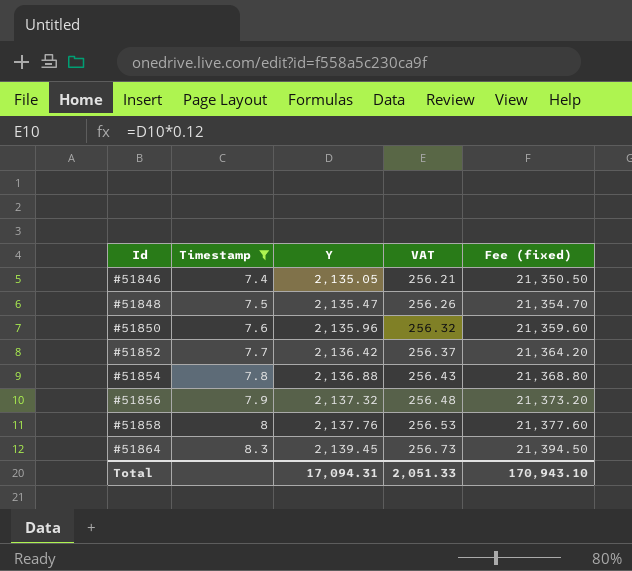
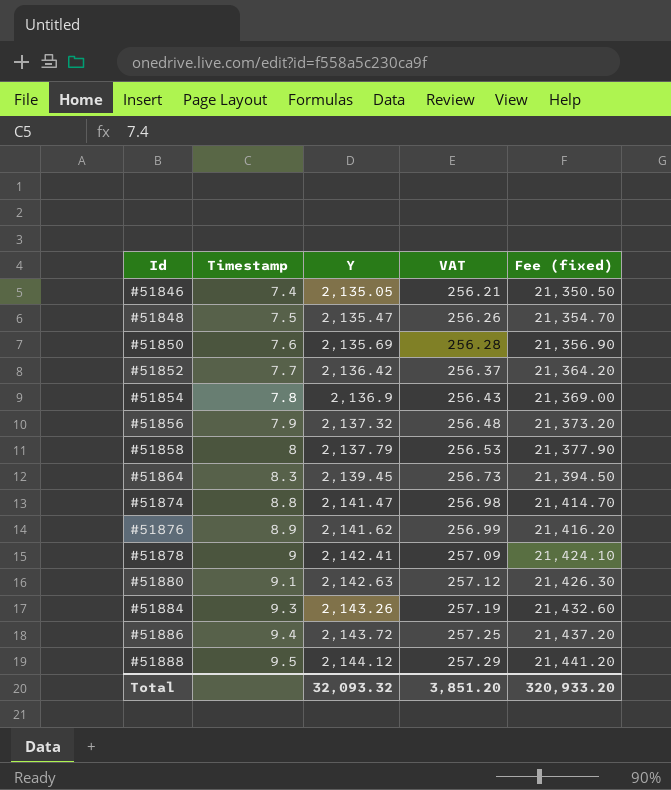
filter: Timestamp <= 8.3 -> none
#51850 | Y: 2,135.96 -> 2,135.69
#51850 | VAT: 256.32 -> 256.28
#51850 | Fee (fixed): 21,359.60 -> 21,356.90
#51854 | Y: 2,136.88 -> 2,136.9
#51854 | Fee (fixed): 21,368.80 -> 21,369.00
#51858 | Y: 2,137.76 -> 2,137.79
#51858 | Fee (fixed): 21,377.60 -> 21,377.90
Total | Y: 17,094.31 -> 32,093.32
Total | VAT: 2,051.33 -> 3,851.20
Total | Fee (fixed): 170,943.10 -> 320,933.20

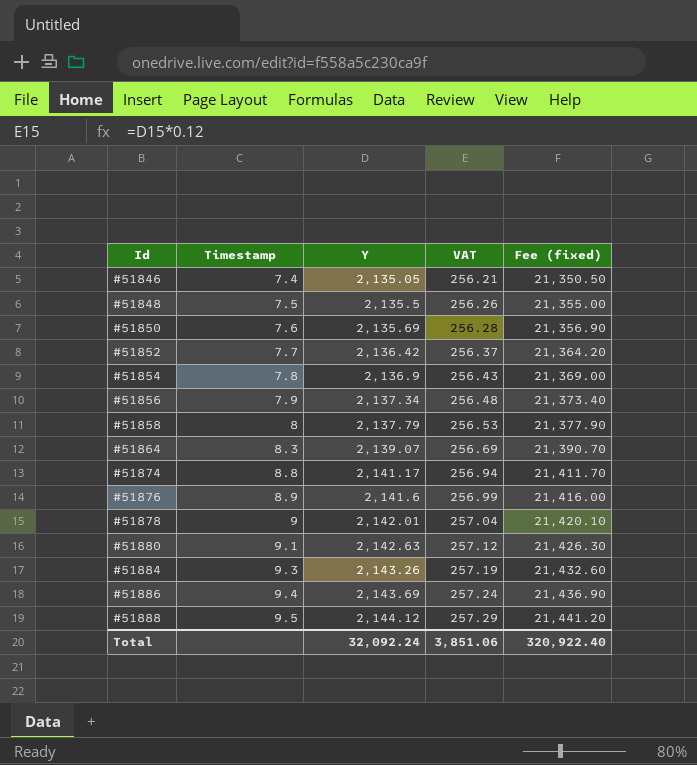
#51848 | Y: 2,135.47 -> 2,135.5
#51848 | Fee (fixed): 21,354.70 -> 21,355.00
#51856 | Y: 2,137.32 -> 2,137.34
#51856 | Fee (fixed): 21,373.20 -> 21,373.40
#51864 | Y: 2,139.45 -> 2,139.07
#51864 | VAT: 256.73 -> 256.69
#51864 | Fee (fixed): 21,394.50 -> 21,390.70
#51874 | Y: 2,141.47 -> 2,141.17
#51874 | VAT: 256.98 -> 256.94
#51874 | Fee (fixed): 21,414.70 -> 21,411.70
#51876 | Y: 2,141.62 -> 2,141.6
#51876 | Fee (fixed): 21,416.20 -> 21,416.00
#51878 | Y: 2,142.41 -> 2,142.01
#51878 | VAT: 257.09 -> 257.04
#51878 | Fee (fixed): 21,424.10 -> 21,420.10
#51886 | Y: 2,143.72 -> 2,143.69
#51886 | VAT: 257.25 -> 257.24
#51886 | Fee (fixed): 21,437.20 -> 21,436.90
Total | Y: 32,093.32 -> 32,092.24
Total | VAT: 3,851.20 -> 3,851.06
Total | Fee (fixed): 320,933.20 -> 320,922.40

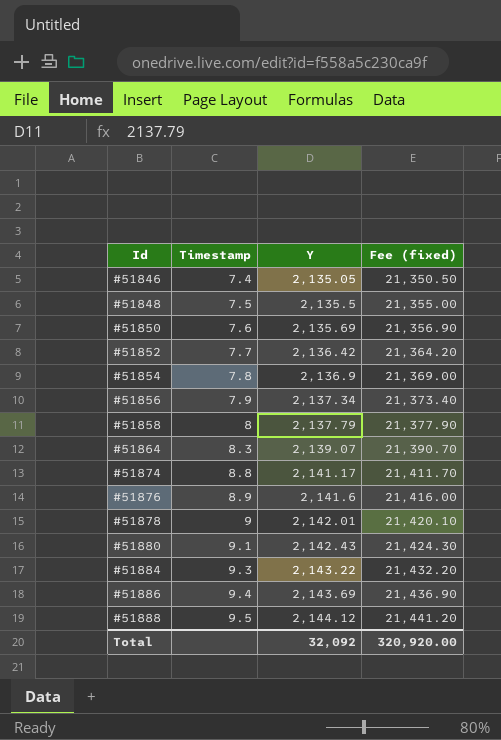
column VAT | formula: [Y] * 0.12 -> none
#51880 | Y: 2,142.63 -> 2,142.43
#51880 | Fee (fixed): 21,426.30 -> 21,424.30
#51884 | Y: 2,143.26 -> 2,143.22
#51884 | Fee (fixed): 21,432.60 -> 21,432.20
Total | Y: 32,092.24 -> 32,092
Total | Fee (fixed): 320,922.40 -> 320,920.00

